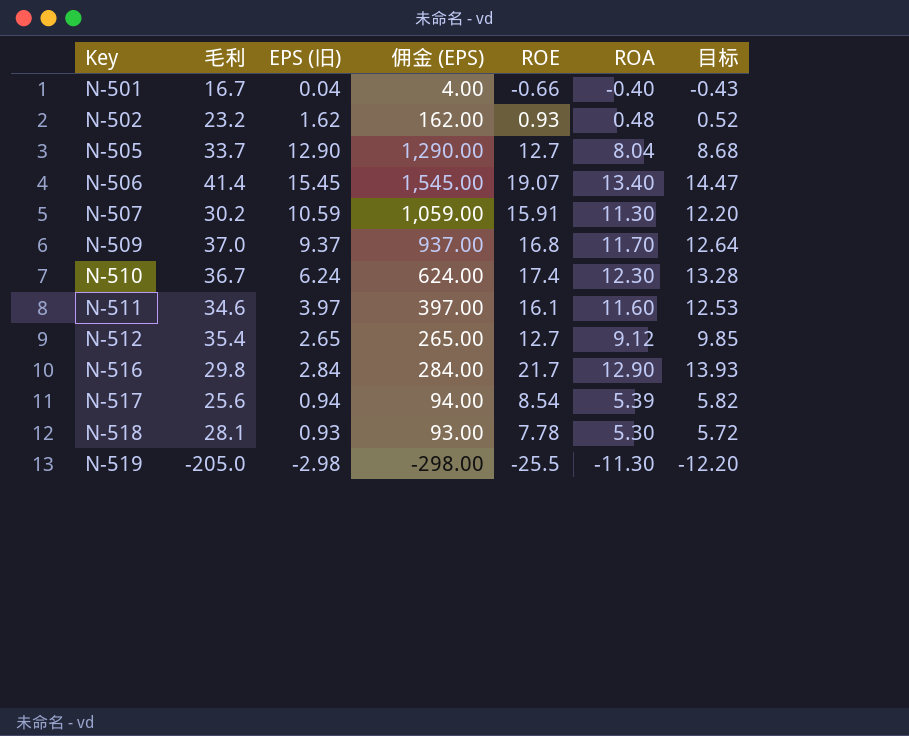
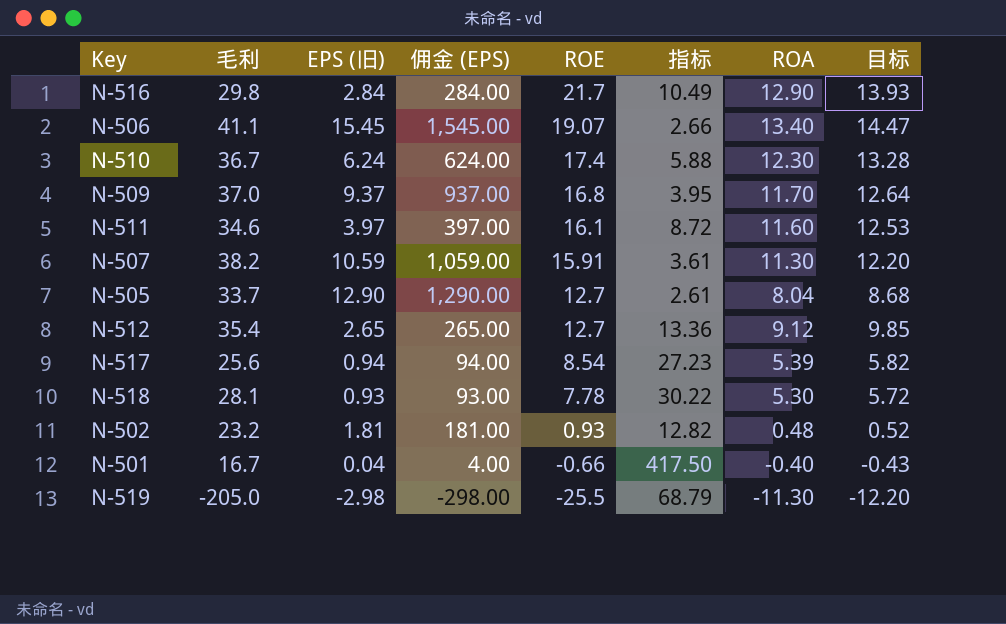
row order: Key ascending -> ROE descending
column 指标 | formula: none -> [毛利] / [EPS (旧)]
N-506 | 毛利: 41.4 -> 41.1
N-507 | 毛利: 30.2 -> 38.2
N-502 | EPS (旧): 1.62 -> 1.81
N-502 | 佣金 (EPS): 162.00 -> 181.00

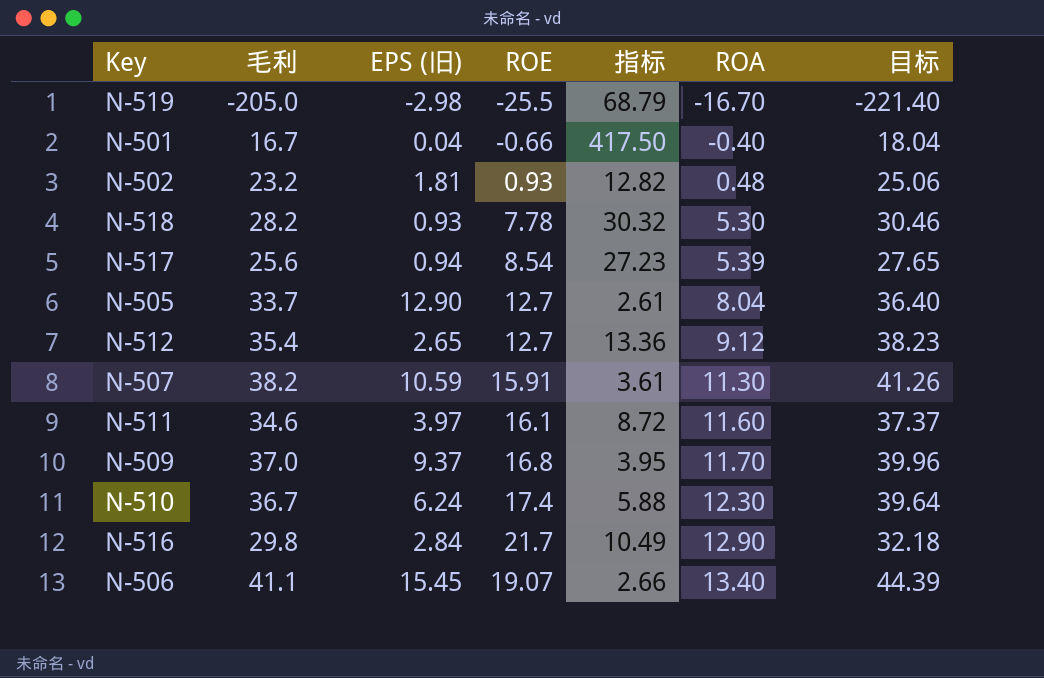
row order: ROE descending -> ROA ascending
column 佣金 (EPS) | formula: [EPS (旧)] * 100 -> none
column 目标 | formula: [ROA] * 1.08 -> [毛利] * 1.08
N-519 | ROA: -11.30 -> -16.70
N-518 | 毛利: 28.1 -> 28.2
N-518 | 指标: 30.22 -> 30.32

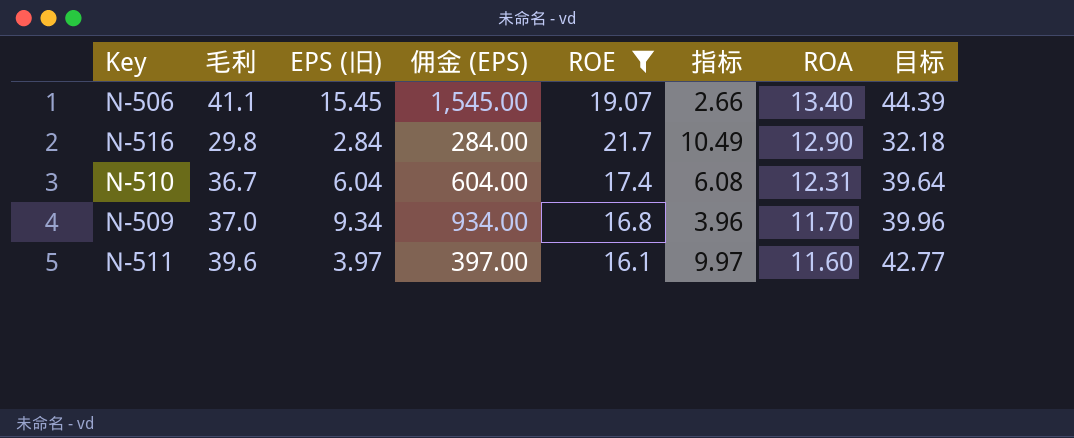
filter: none -> ROE >= 16.1
row order: ROA ascending -> ROA descending
column 佣金 (EPS) | formula: none -> [EPS (旧)] * 100
N-510 | EPS (旧): 6.24 -> 6.04
N-510 | 指标: 5.88 -> 6.08
N-510 | ROA: 12.30 -> 12.31
N-509 | EPS (旧): 9.37 -> 9.34
N-509 | 指标: 3.95 -> 3.96
N-511 | 毛利: 34.6 -> 39.6
N-511 | 指标: 8.72 -> 9.97
N-511 | 目标: 37.37 -> 42.77

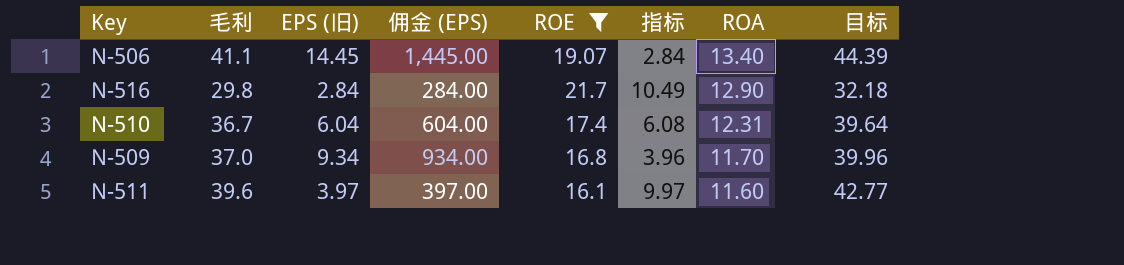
N-506 | EPS (旧): 15.45 -> 14.45
N-506 | 佣金 (EPS): 1,545.00 -> 1,445.00
N-506 | 指标: 2.66 -> 2.84

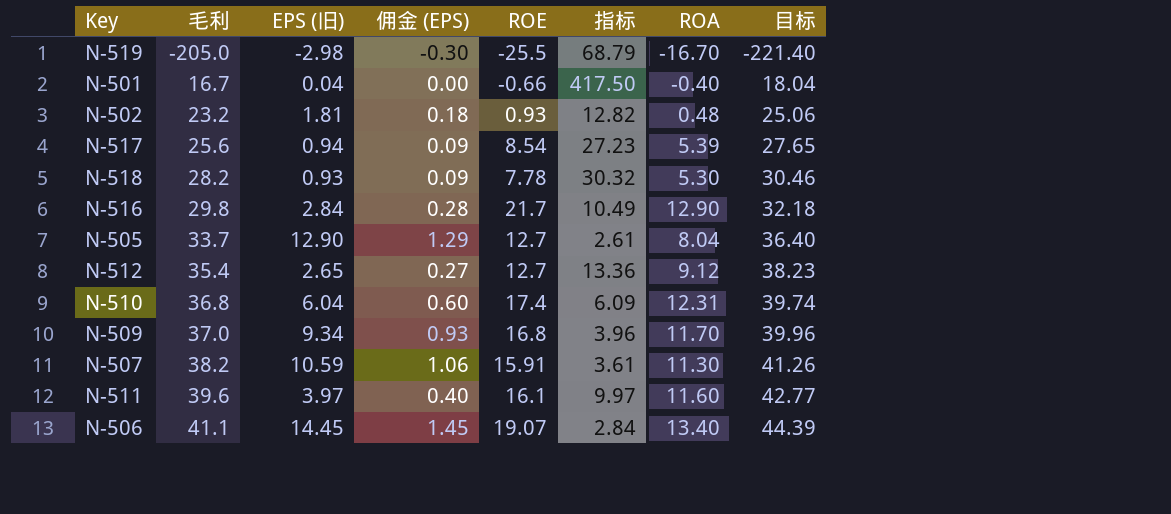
filter: ROE >= 16.1 -> none
row order: ROA descending -> 毛利 ascending
column 佣金 (EPS) | formula: [EPS (旧)] * 100 -> [EPS (旧)] * 0.1
N-510 | 毛利: 36.7 -> 36.8
N-510 | 指标: 6.08 -> 6.09
N-510 | 目标: 39.64 -> 39.74

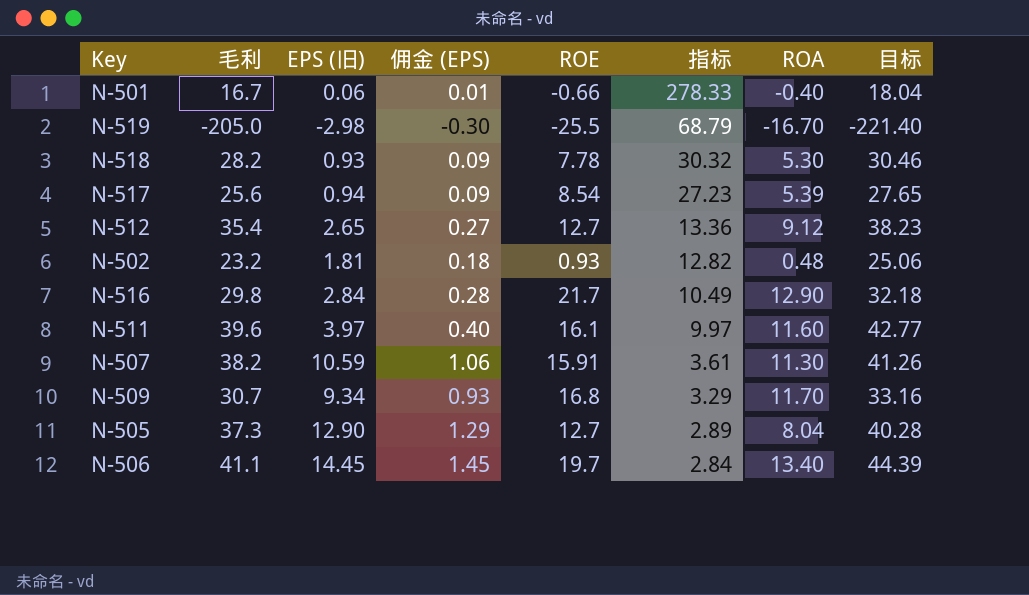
row order: 毛利 ascending -> 指标 descending
row N-510: 36.8 | 6.04 | 0.60 | 17.4 | 6.09 | 12.31 | 39.74 -> none
N-501 | EPS (旧): 0.04 -> 0.06
N-501 | 佣金 (EPS): 0.00 -> 0.01
N-501 | 指标: 417.50 -> 278.33
N-509 | 毛利: 37.0 -> 30.7
N-509 | 指标: 3.96 -> 3.29
N-509 | 目标: 39.96 -> 33.16
N-505 | 毛利: 33.7 -> 37.3
N-505 | 指标: 2.61 -> 2.89
N-505 | 目标: 36.40 -> 40.28
N-506 | ROE: 19.07 -> 19.7

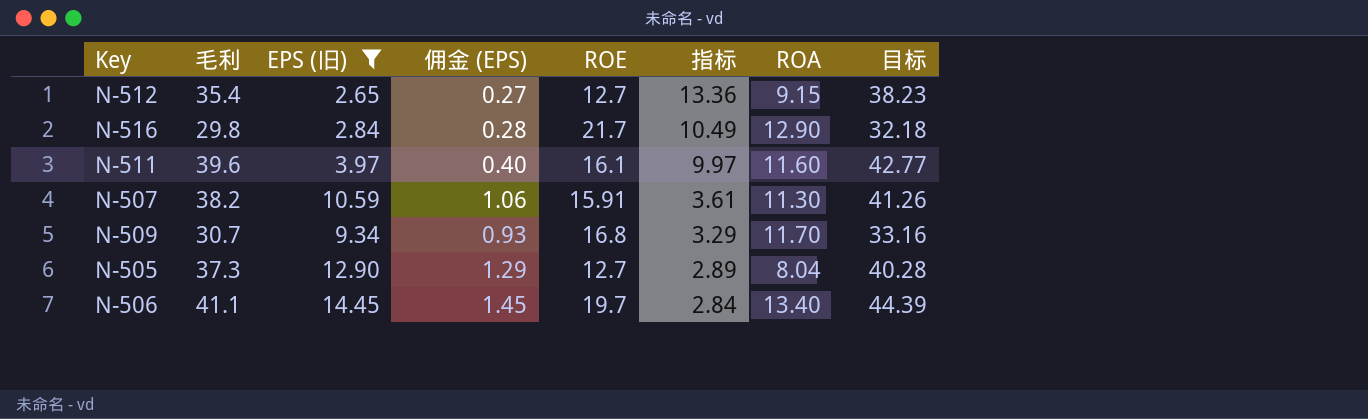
filter: none -> EPS (旧) >= 2.65
N-512 | ROA: 9.12 -> 9.15

